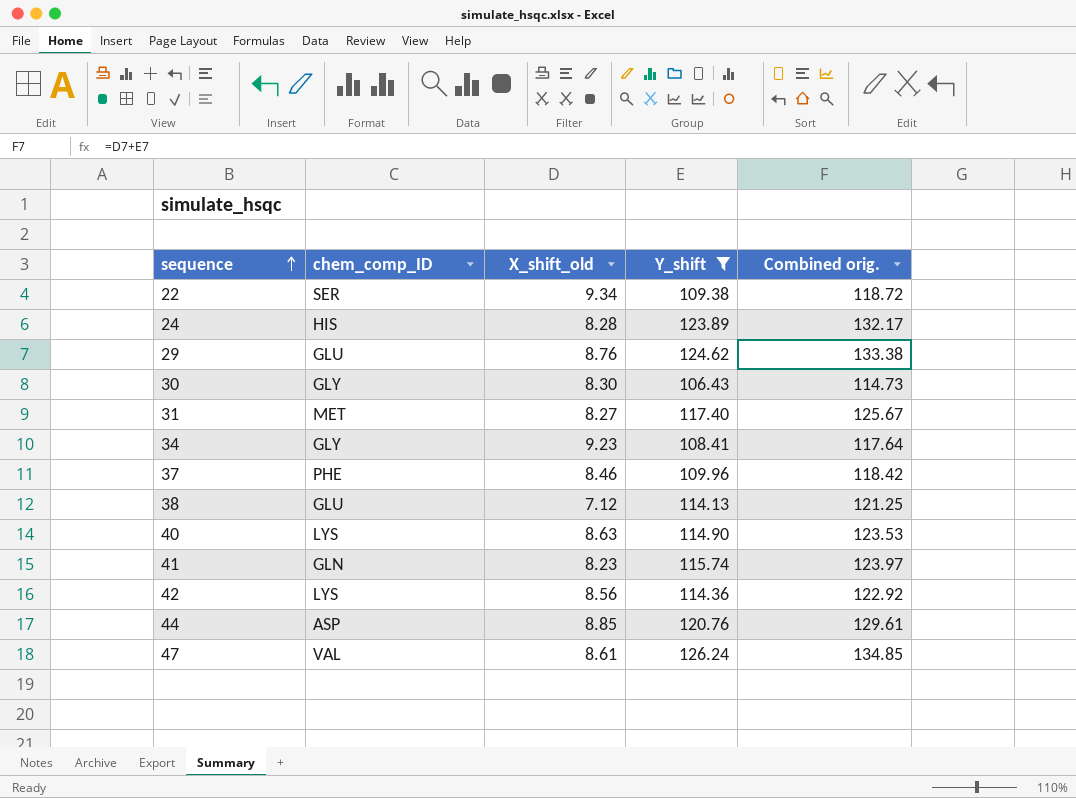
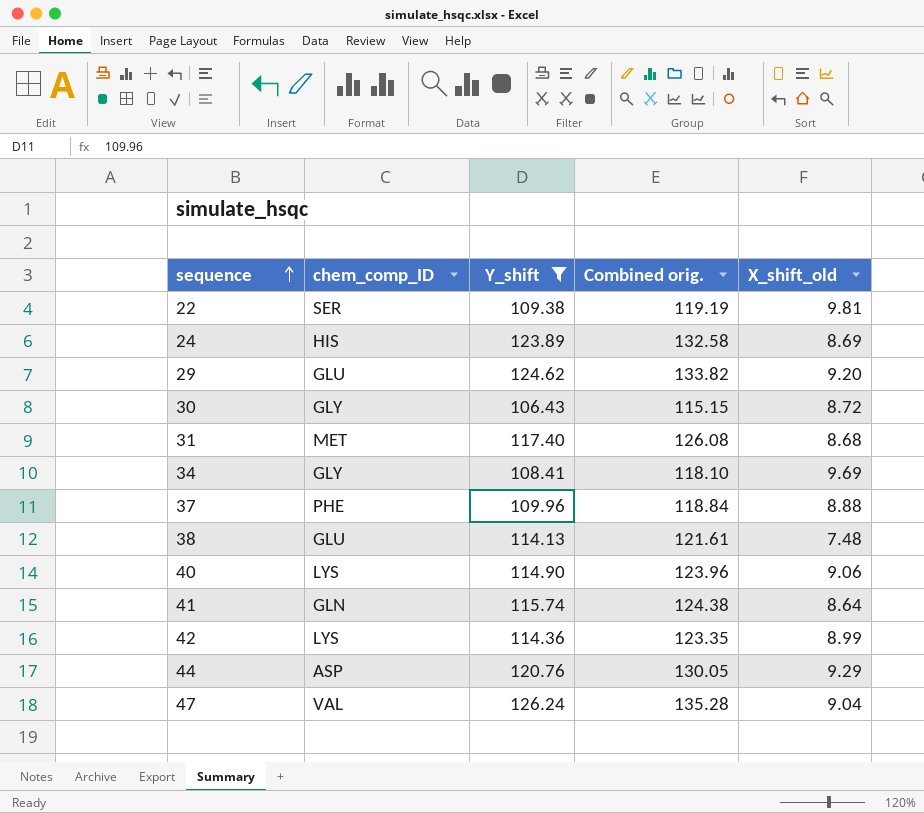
column X_shift_old | position: 3 -> 5
22 | Combined orig.: 118.72 -> 119.19
22 | X_shift_old: 9.34 -> 9.81
24 | Combined orig.: 132.17 -> 132.58
24 | X_shift_old: 8.28 -> 8.69
29 | Combined orig.: 133.38 -> 133.82
29 | X_shift_old: 8.76 -> 9.20
30 | Combined orig.: 114.73 -> 115.15
30 | X_shift_old: 8.30 -> 8.72
31 | Combined orig.: 125.67 -> 126.08
31 | X_shift_old: 8.27 -> 8.68
34 | Combined orig.: 117.64 -> 118.10
34 | X_shift_old: 9.23 -> 9.69
37 | Combined orig.: 118.42 -> 118.84
37 | X_shift_old: 8.46 -> 8.88
38 | Combined orig.: 121.25 -> 121.61
38 | X_shift_old: 7.12 -> 7.48
40 | Combined orig.: 123.53 -> 123.96
40 | X_shift_old: 8.63 -> 9.06
41 | Combined orig.: 123.97 -> 124.38
41 | X_shift_old: 8.23 -> 8.64
42 | Combined orig.: 122.92 -> 123.35
42 | X_shift_old: 8.56 -> 8.99
44 | Combined orig.: 129.61 -> 130.05
44 | X_shift_old: 8.85 -> 9.29
47 | Combined orig.: 134.85 -> 135.28
47 | X_shift_old: 8.61 -> 9.04

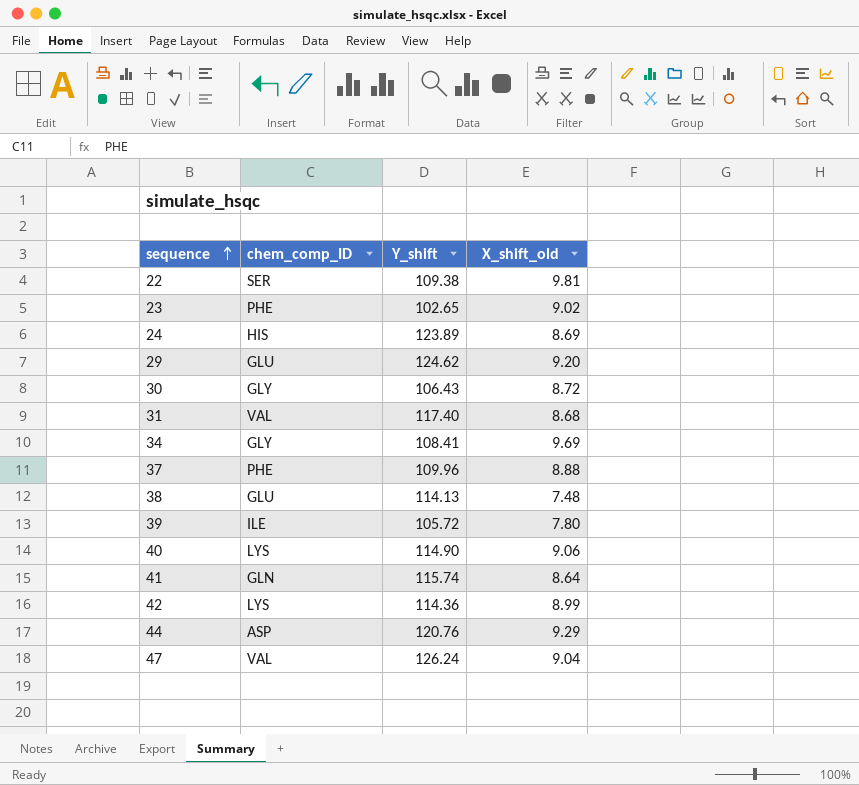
filter: Y_shift >= 106.43 -> none
column Combined orig. | formula: [Y_shift] + [X_shift_old] -> none
31 | chem_comp_ID: MET -> VAL

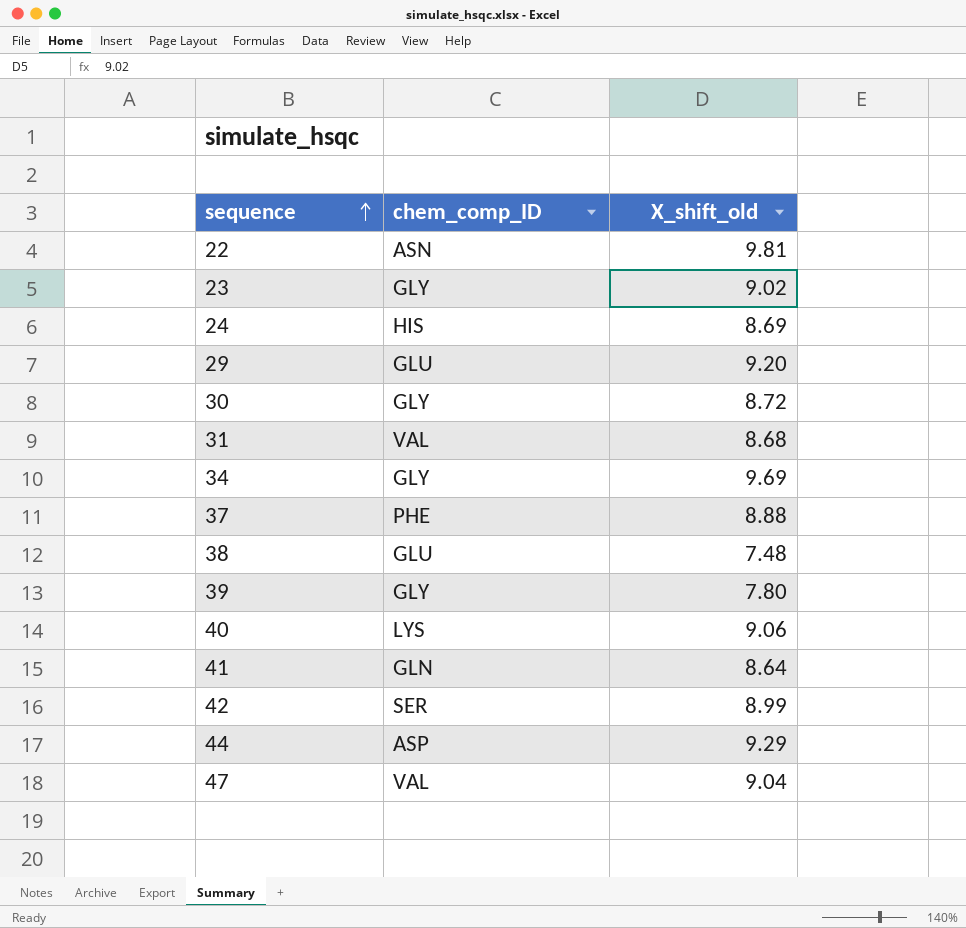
column Y_shift | position: 3 -> none
22 | chem_comp_ID: SER -> ASN
23 | chem_comp_ID: PHE -> GLY
39 | chem_comp_ID: ILE -> GLY
42 | chem_comp_ID: LYS -> SER

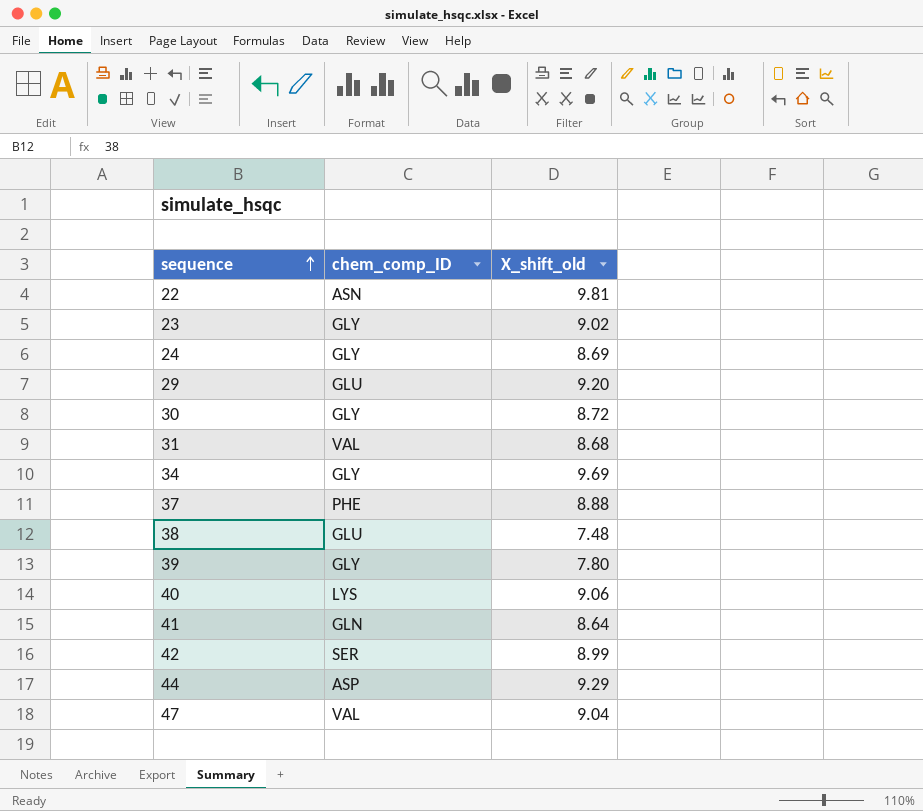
24 | chem_comp_ID: HIS -> GLY

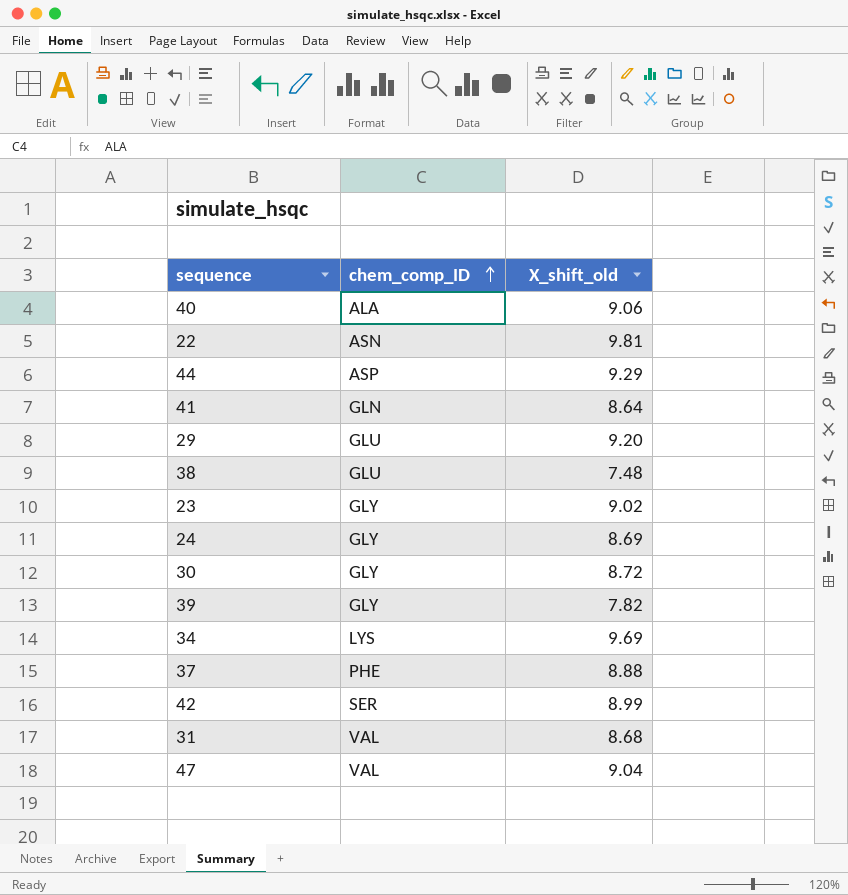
row order: sequence ascending -> chem_comp_ID ascending
40 | chem_comp_ID: LYS -> ALA
39 | X_shift_old: 7.80 -> 7.82
34 | chem_comp_ID: GLY -> LYS

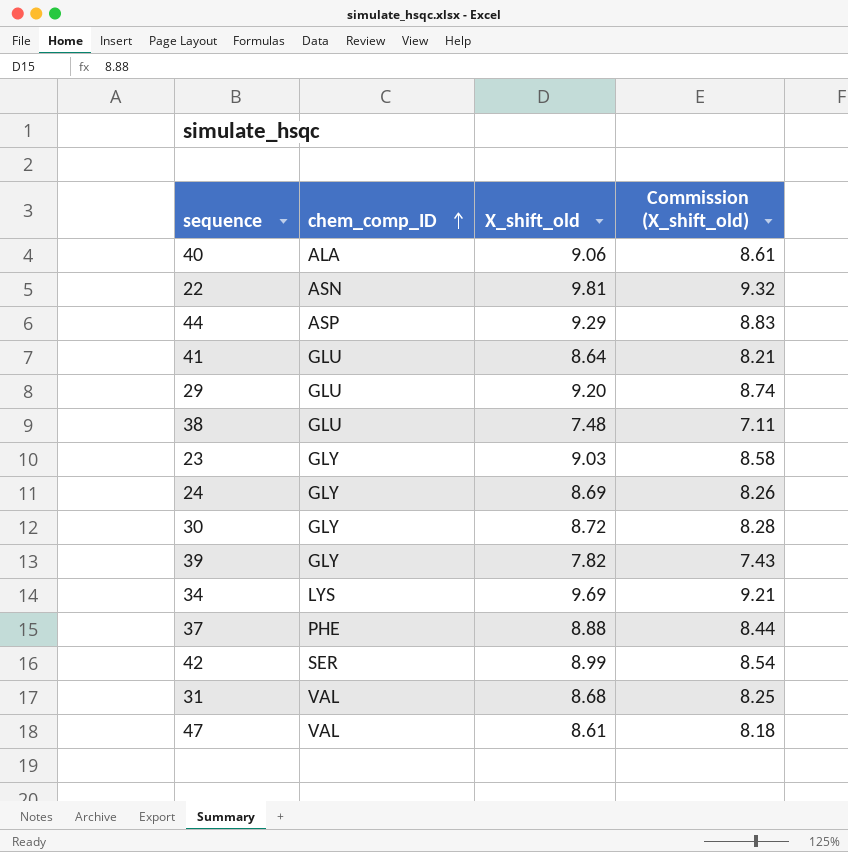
column Commission (X_shift_old) | formula: none -> [X_shift_old] * 0.95
41 | chem_comp_ID: GLN -> GLU
23 | X_shift_old: 9.02 -> 9.03
47 | X_shift_old: 9.04 -> 8.61

